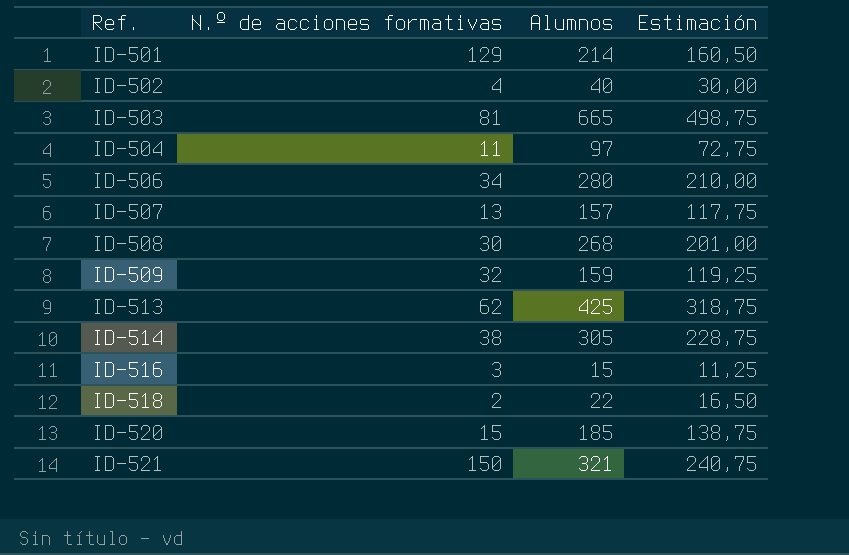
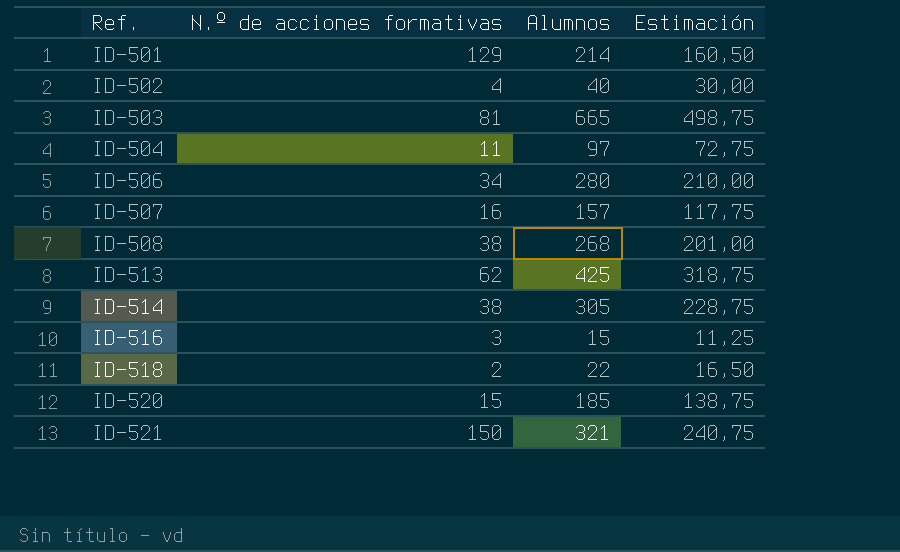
row ID-509: 32 | 159 | 119,25 -> none
ID-507 | N.º de acciones formativas: 13 -> 16
ID-508 | N.º de acciones formativas: 30 -> 38

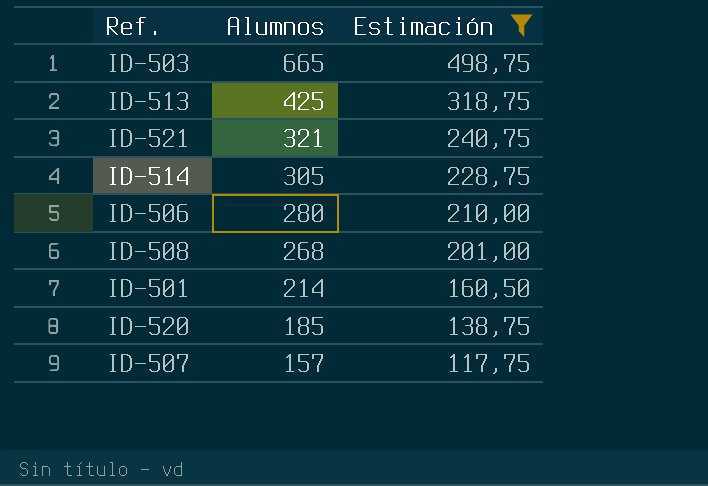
filter: none -> Estimación >= 117,75
row order: Ref. ascending -> Alumnos descending
column N.º de acciones formativas | position: 2 -> none

